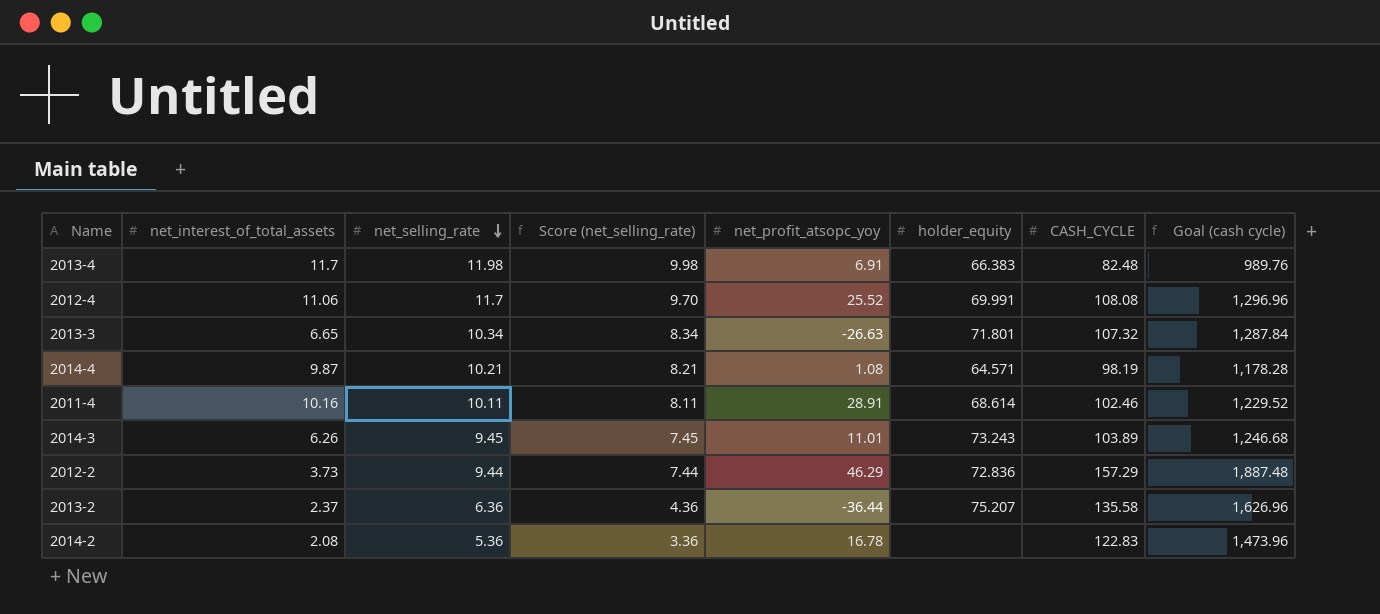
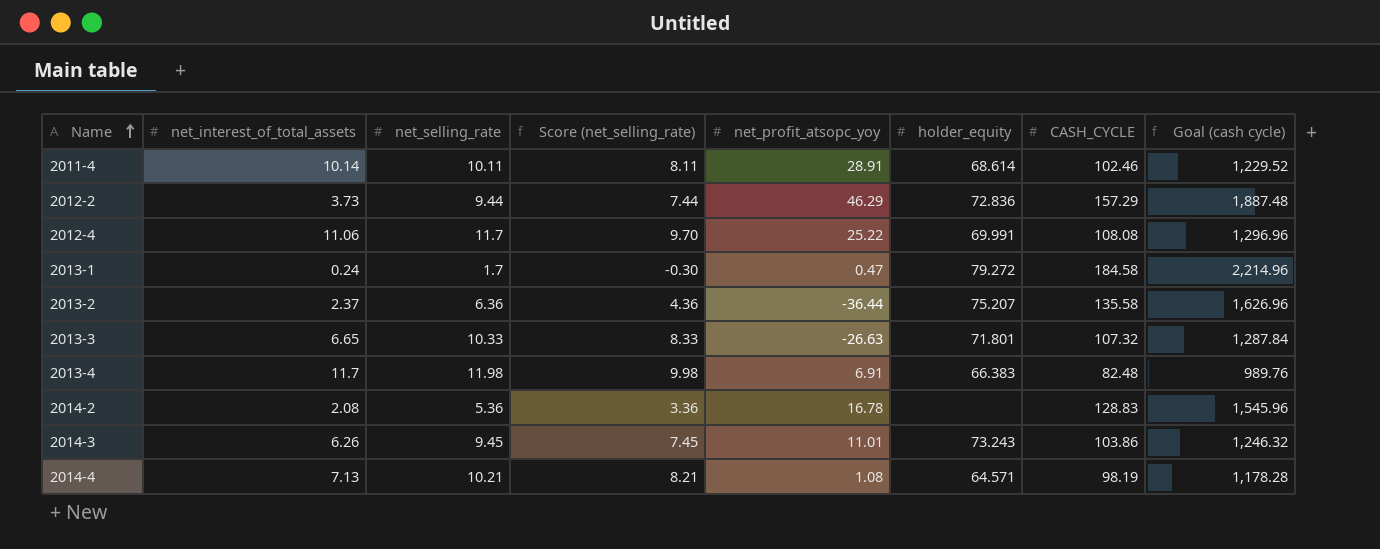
row order: net_selling_rate descending -> Name ascending
2011-4 | net_interest_of_total_assets: 10.16 -> 10.14
2012-4 | net_profit_atsopc_yoy: 25.52 -> 25.22
row 2013-1: none -> 0.24 | 1.7 | -0.30 | 0.47 | 79.272 | 184.58 | 2,214.96
2013-3 | net_selling_rate: 10.34 -> 10.33
2013-3 | Score (net_selling_rate): 8.34 -> 8.33
2014-2 | CASH_CYCLE: 122.83 -> 128.83
2014-2 | Goal (cash cycle): 1,473.96 -> 1,545.96
2014-3 | CASH_CYCLE: 103.89 -> 103.86
2014-3 | Goal (cash cycle): 1,246.68 -> 1,246.32
2014-4 | net_interest_of_total_assets: 9.87 -> 7.13

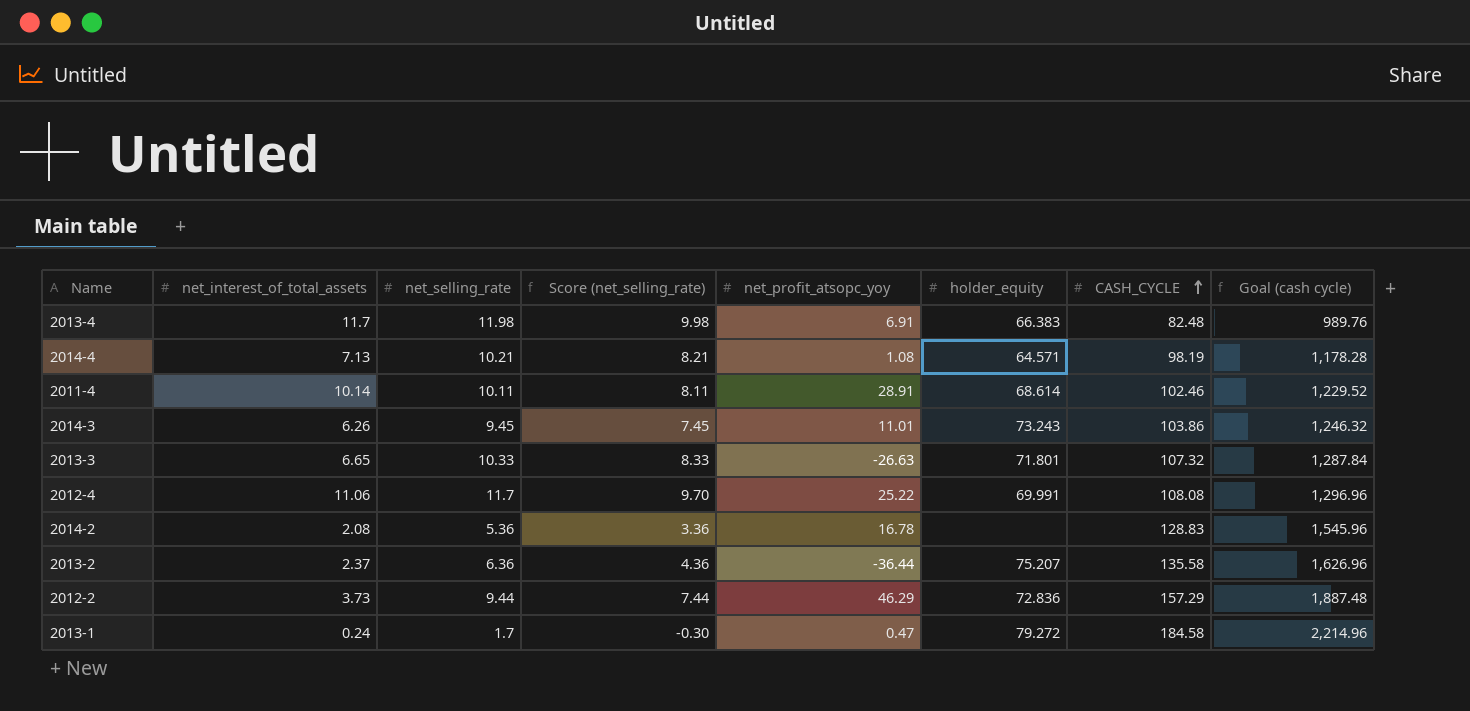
row order: Name ascending -> CASH_CYCLE ascending

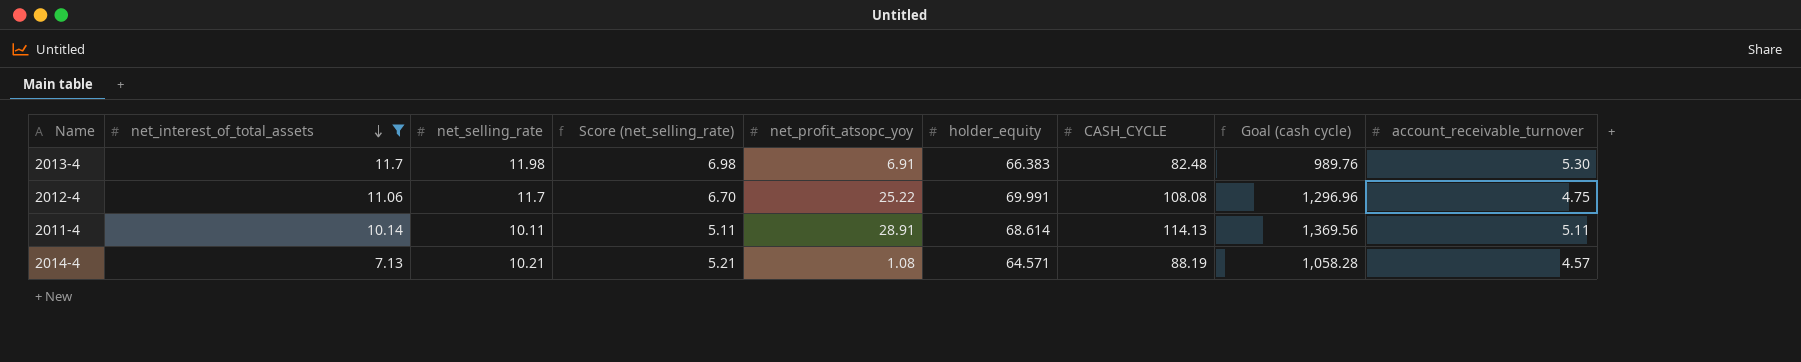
filter: none -> net_interest_of_total_assets >= 7.13
row order: CASH_CYCLE ascending -> net_interest_of_total_assets descending
column Score (net_selling_rate) | formula: [net_selling_rate] - 2 -> [net_selling_rate] - 5
column account_receivable_turnover | position: none -> 9
2011-4 | CASH_CYCLE: 102.46 -> 114.13
2011-4 | Goal (cash cycle): 1,229.52 -> 1,369.56
2014-4 | CASH_CYCLE: 98.19 -> 88.19
2014-4 | Goal (cash cycle): 1,178.28 -> 1,058.28

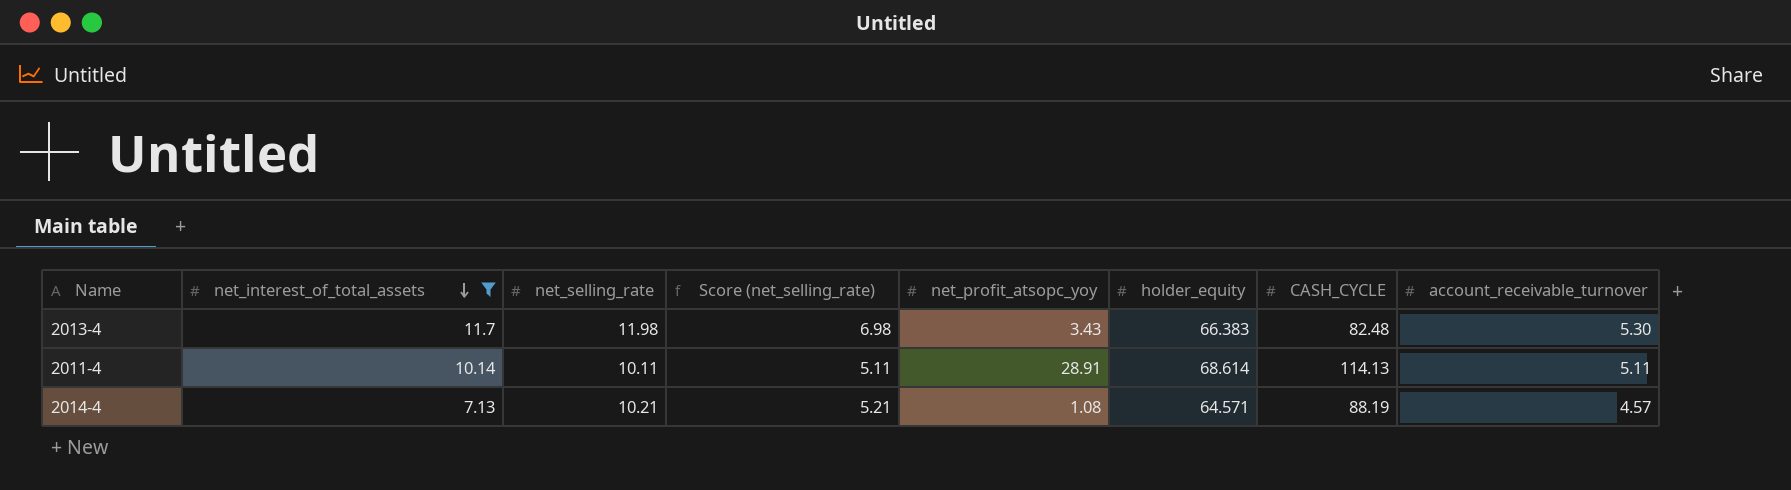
column Goal (cash cycle) | formula: [CASH_CYCLE] * 12 -> none
row 2012-4: 11.06 | 11.7 | 6.70 | 25.22 | 69.991 | 108.08 | 1,296.96 | 4.75 -> none
2013-4 | net_profit_atsopc_yoy: 6.91 -> 3.43

